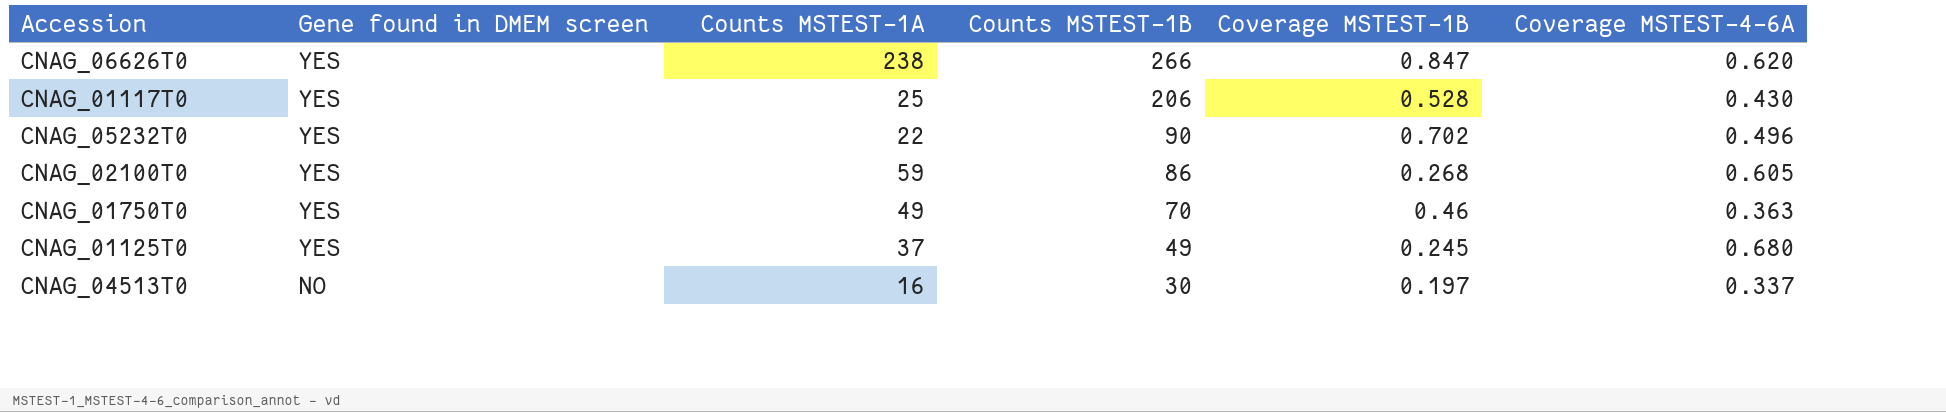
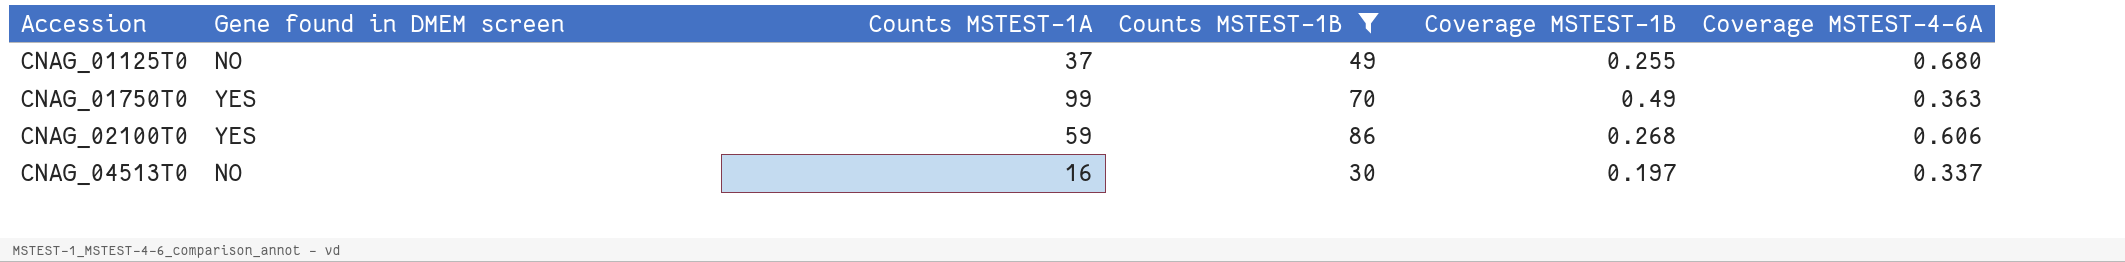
filter: none -> Counts MSTEST-1B <= 86
row order: Gene found in DMEM screen descending -> Accession ascending
CNAG_01125T0 | Gene found in DMEM screen: YES -> NO
CNAG_01125T0 | Coverage MSTEST-1B: 0.245 -> 0.255
CNAG_01750T0 | Counts MSTEST-1A: 49 -> 99
CNAG_01750T0 | Coverage MSTEST-1B: 0.46 -> 0.49
CNAG_02100T0 | Coverage MSTEST-4-6A: 0.605 -> 0.606

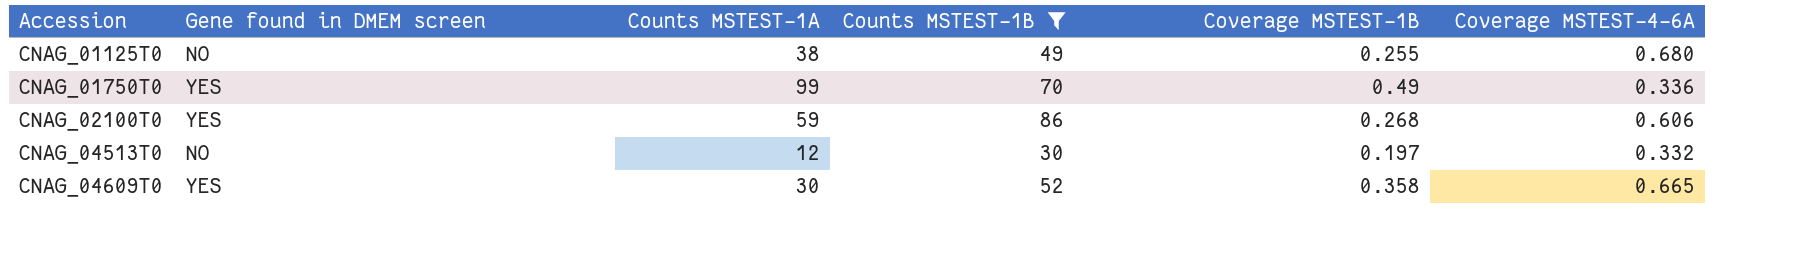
CNAG_01125T0 | Counts MSTEST-1A: 37 -> 38
CNAG_01750T0 | Coverage MSTEST-4-6A: 0.363 -> 0.336
CNAG_04513T0 | Counts MSTEST-1A: 16 -> 12
CNAG_04513T0 | Coverage MSTEST-4-6A: 0.337 -> 0.332
row CNAG_04609T0: none -> YES | 30 | 52 | 0.358 | 0.665

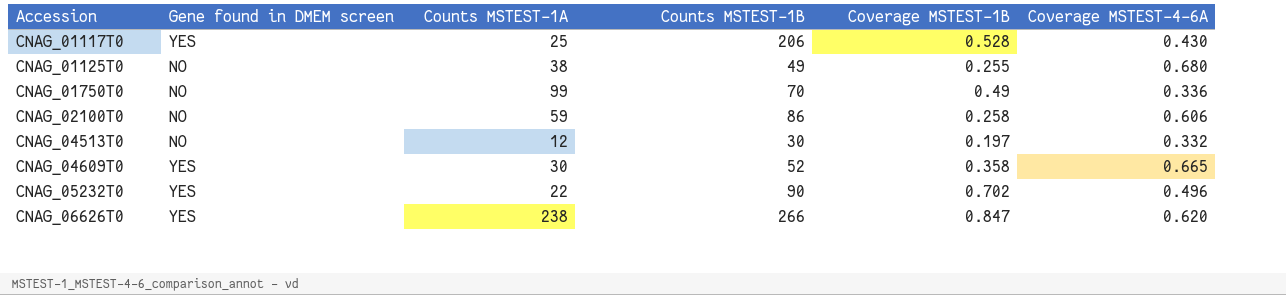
filter: Counts MSTEST-1B <= 86 -> none
CNAG_01750T0 | Gene found in DMEM screen: YES -> NO
CNAG_02100T0 | Gene found in DMEM screen: YES -> NO
CNAG_02100T0 | Coverage MSTEST-1B: 0.268 -> 0.258

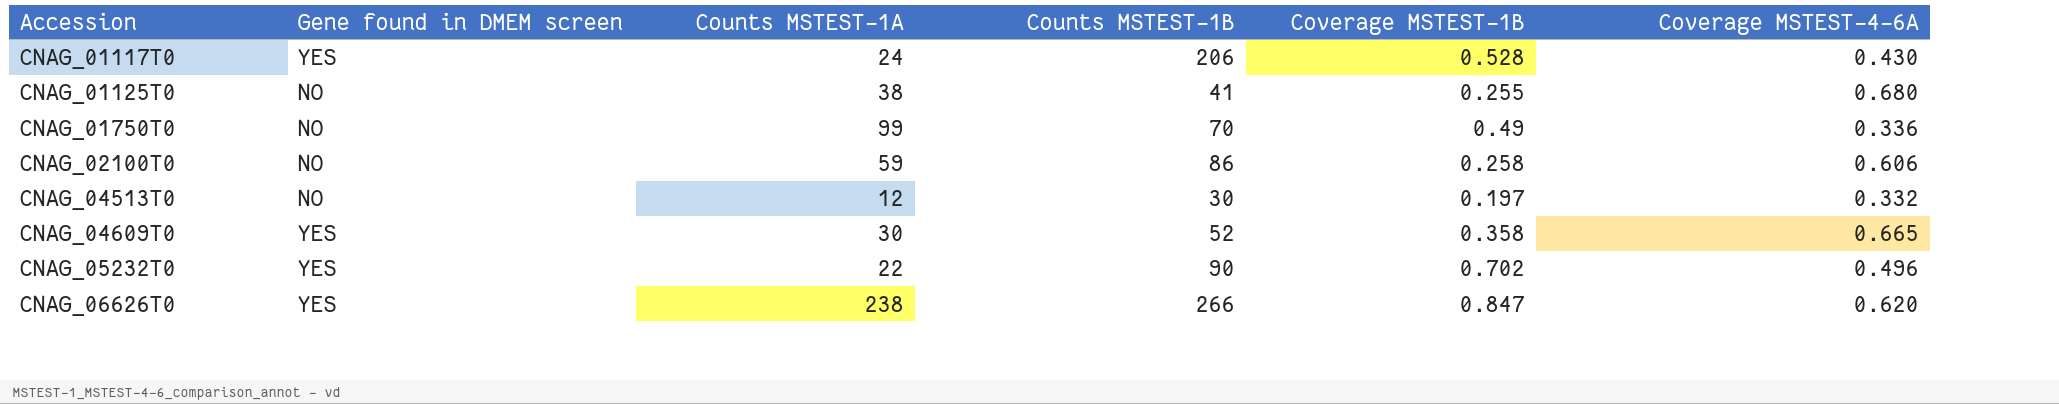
CNAG_01117T0 | Counts MSTEST-1A: 25 -> 24
CNAG_01125T0 | Counts MSTEST-1B: 49 -> 41

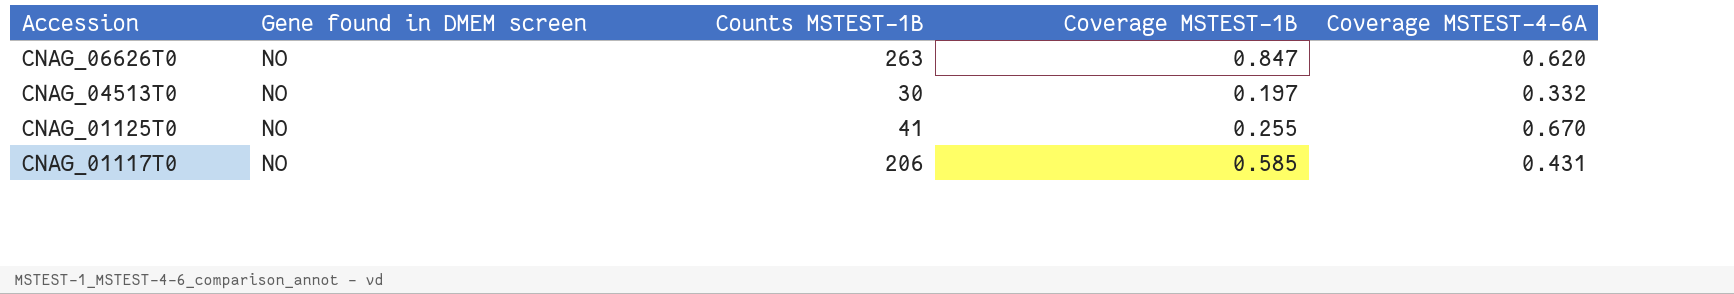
row order: Accession ascending -> Accession descending
column Counts MSTEST-1A | position: 3 -> none
row CNAG_01750T0: NO | 99 | 70 | 0.49 | 0.336 -> none
row CNAG_02100T0: NO | 59 | 86 | 0.258 | 0.606 -> none
row CNAG_04609T0: YES | 30 | 52 | 0.358 | 0.665 -> none
row CNAG_05232T0: YES | 22 | 90 | 0.702 | 0.496 -> none
CNAG_06626T0 | Gene found in DMEM screen: YES -> NO
CNAG_06626T0 | Counts MSTEST-1B: 266 -> 263
CNAG_01125T0 | Coverage MSTEST-4-6A: 0.680 -> 0.670
CNAG_01117T0 | Gene found in DMEM screen: YES -> NO
CNAG_01117T0 | Coverage MSTEST-1B: 0.528 -> 0.585
CNAG_01117T0 | Coverage MSTEST-4-6A: 0.430 -> 0.431

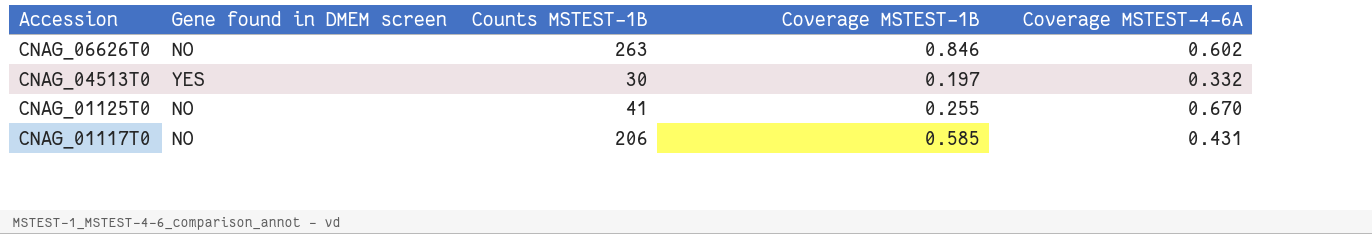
CNAG_06626T0 | Coverage MSTEST-1B: 0.847 -> 0.846
CNAG_06626T0 | Coverage MSTEST-4-6A: 0.620 -> 0.602
CNAG_04513T0 | Gene found in DMEM screen: NO -> YES

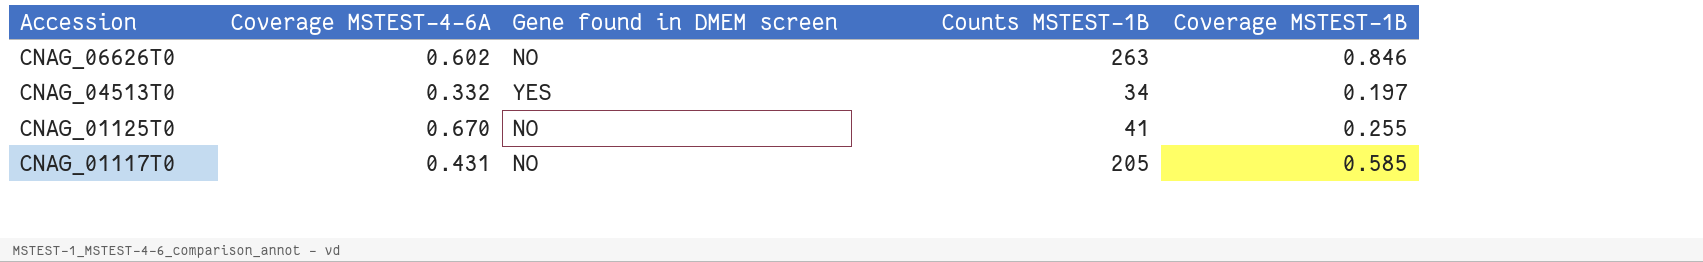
column Coverage MSTEST-4-6A | position: 5 -> 2
CNAG_04513T0 | Counts MSTEST-1B: 30 -> 34
CNAG_01117T0 | Counts MSTEST-1B: 206 -> 205

